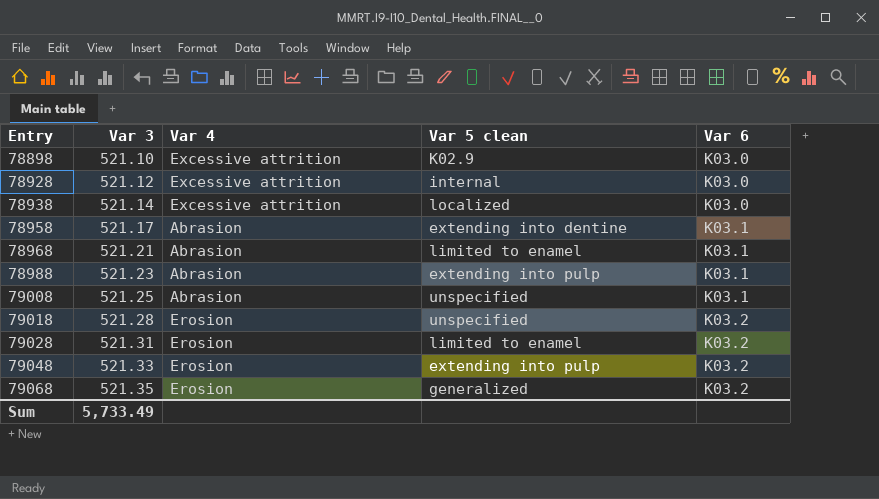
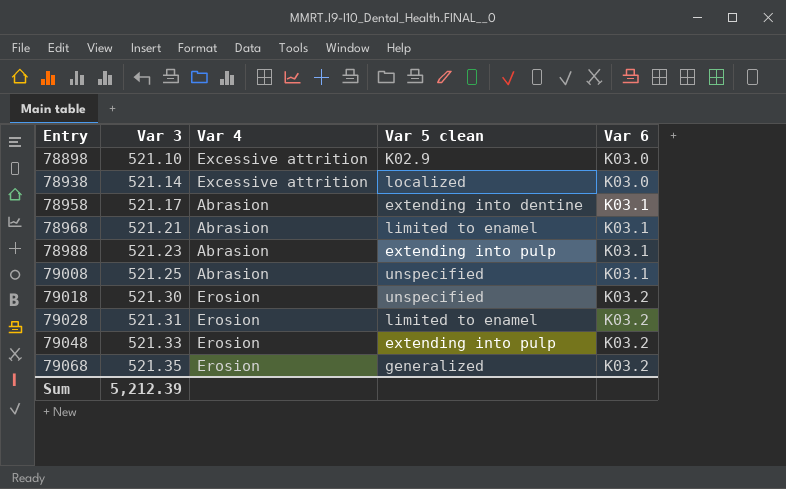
row 78928: 521.12 | Excessive attrition | internal | K03.0 -> none
79018 | Var 3: 521.28 -> 521.30
Sum | Var 3: 5,733.49 -> 5,212.39

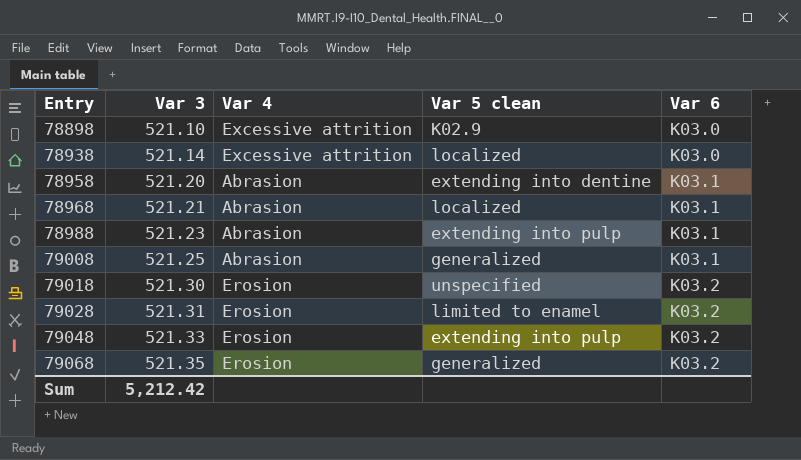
78958 | Var 3: 521.17 -> 521.20
78968 | Var 5 clean: limited to enamel -> localized
79008 | Var 5 clean: unspecified -> generalized
Sum | Var 3: 5,212.39 -> 5,212.42

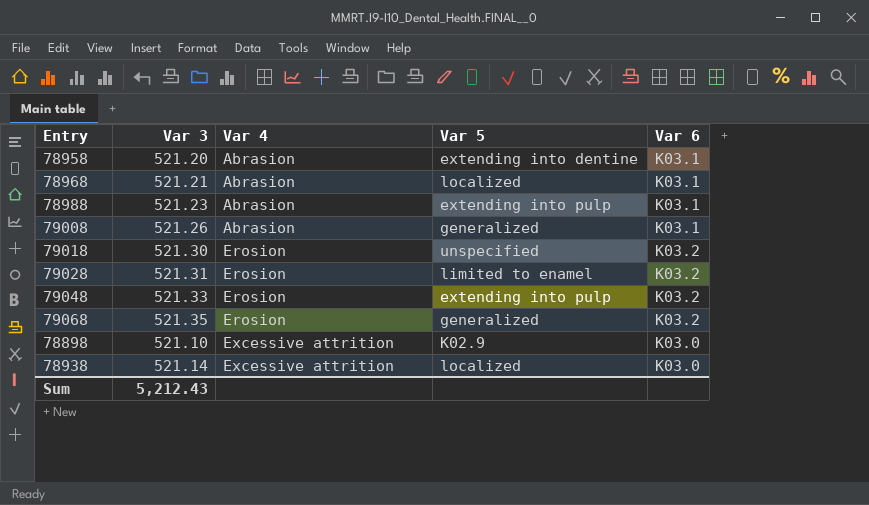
row order: Entry ascending -> Var 4 ascending
column name: Var 5 clean -> Var 5
79008 | Var 3: 521.25 -> 521.26
Sum | Var 3: 5,212.42 -> 5,212.43

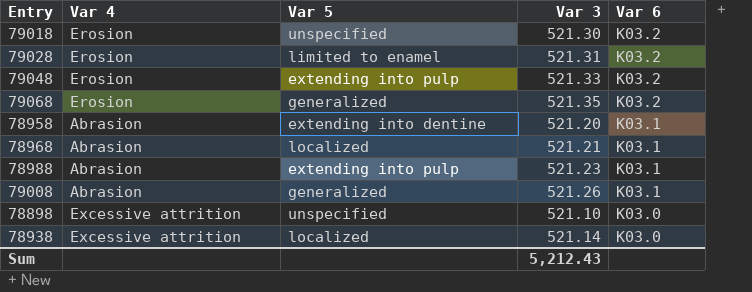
row order: Var 4 ascending -> Var 6 descending
column Var 3 | position: 2 -> 4
78898 | Var 5: K02.9 -> unspecified

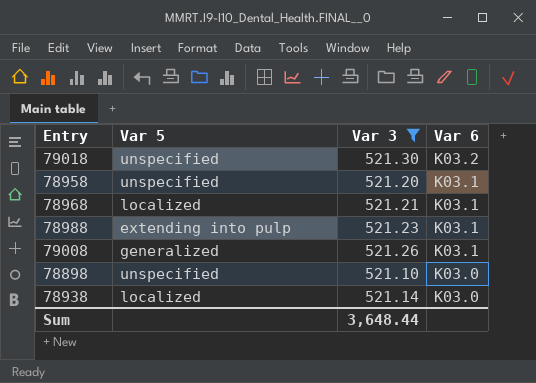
filter: none -> Var 3 <= 521.30
column Var 4 | position: 2 -> none
78958 | Var 5: extending into dentine -> unspecified
Sum | Var 3: 5,212.43 -> 3,648.44

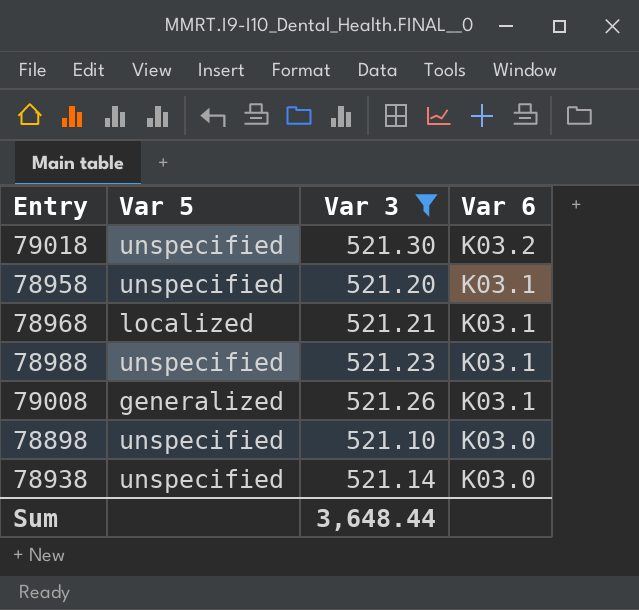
78988 | Var 5: extending into pulp -> unspecified
78938 | Var 5: localized -> unspecified

